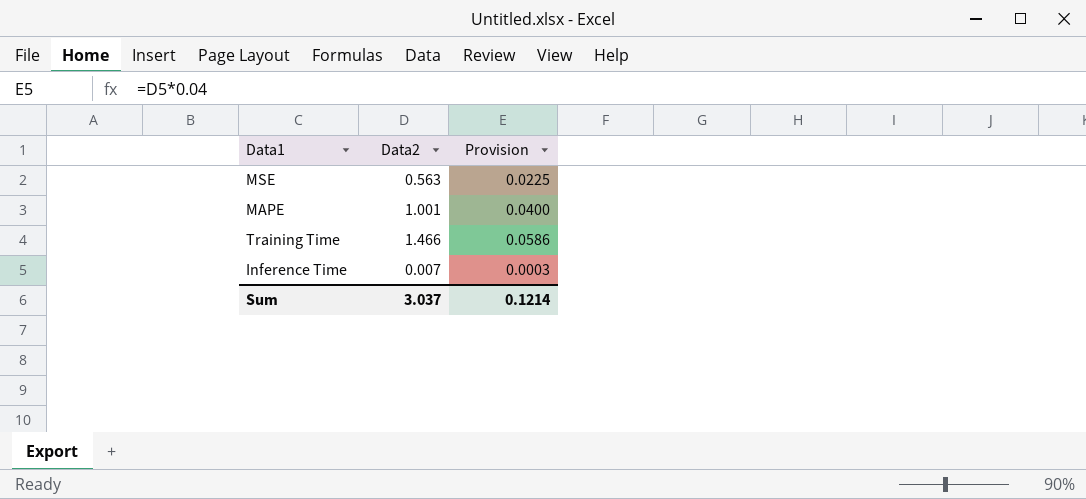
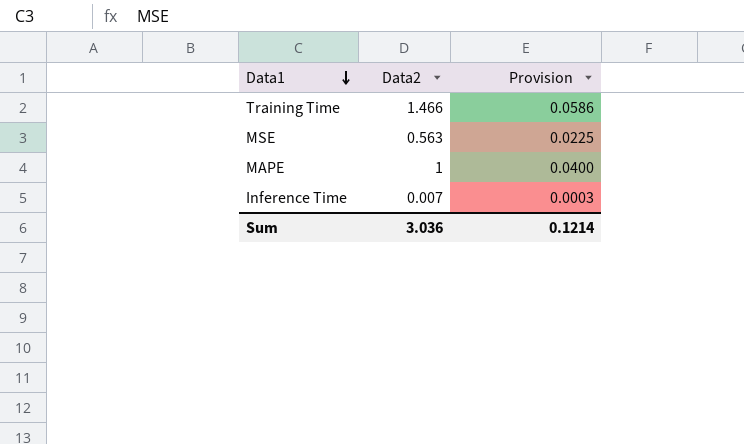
row order: none -> Data1 descending
MAPE | Data2: 1.001 -> 1
Sum | Data2: 3.037 -> 3.036

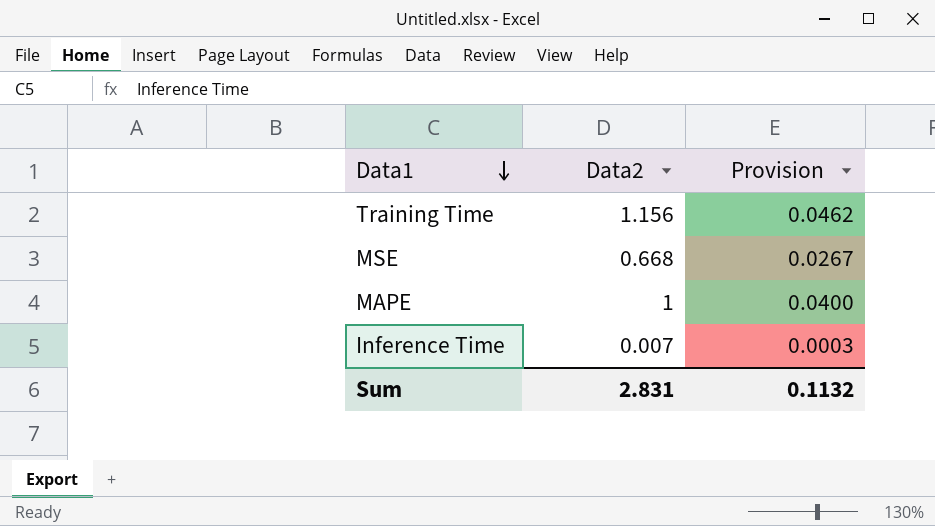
Training Time | Data2: 1.466 -> 1.156
Training Time | Provision: 0.0586 -> 0.0462
MSE | Data2: 0.563 -> 0.668
MSE | Provision: 0.0225 -> 0.0267
Sum | Data2: 3.036 -> 2.831
Sum | Provision: 0.1214 -> 0.1132

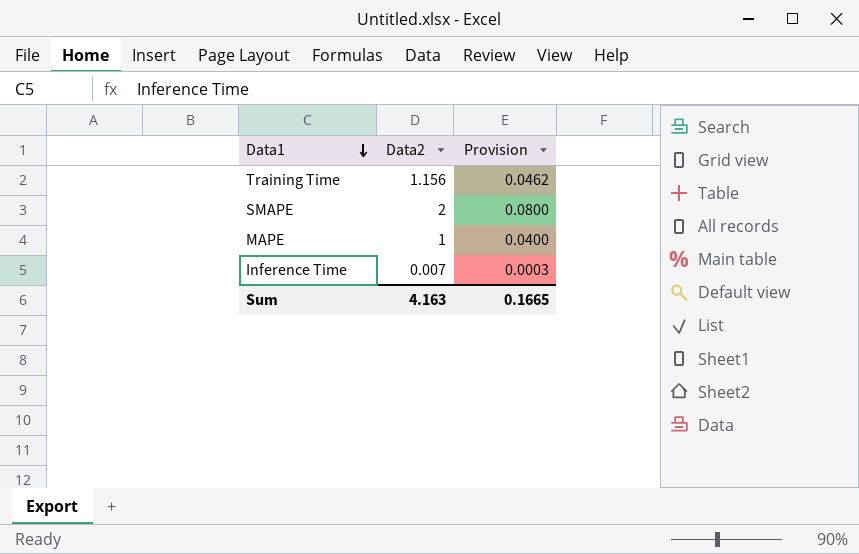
row MSE: 0.668 | 0.0267 -> none
row SMAPE: none -> 2 | 0.0800
Sum | Data2: 2.831 -> 4.163
Sum | Provision: 0.1132 -> 0.1665

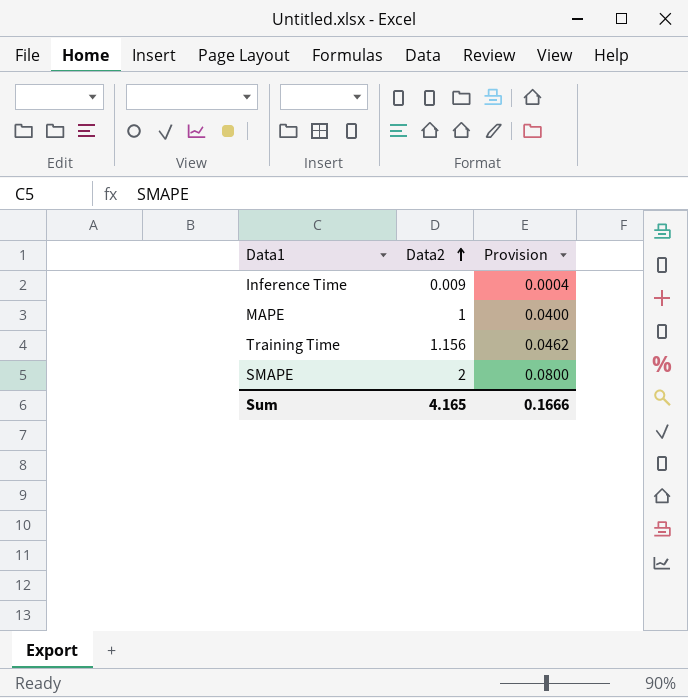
row order: Data1 descending -> Data2 ascending
Inference Time | Data2: 0.007 -> 0.009
Inference Time | Provision: 0.0003 -> 0.0004
Sum | Data2: 4.163 -> 4.165
Sum | Provision: 0.1665 -> 0.1666

